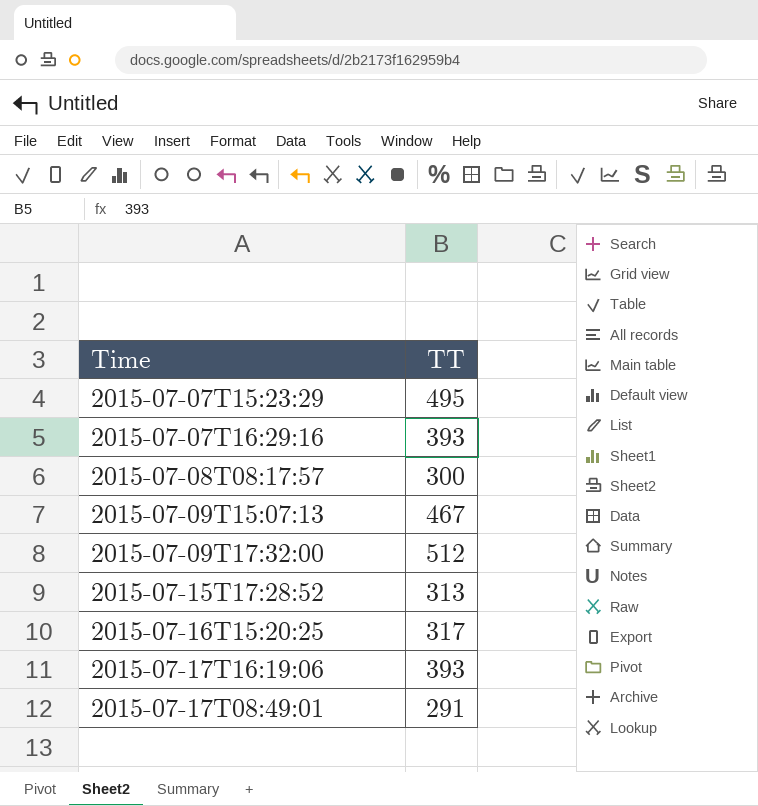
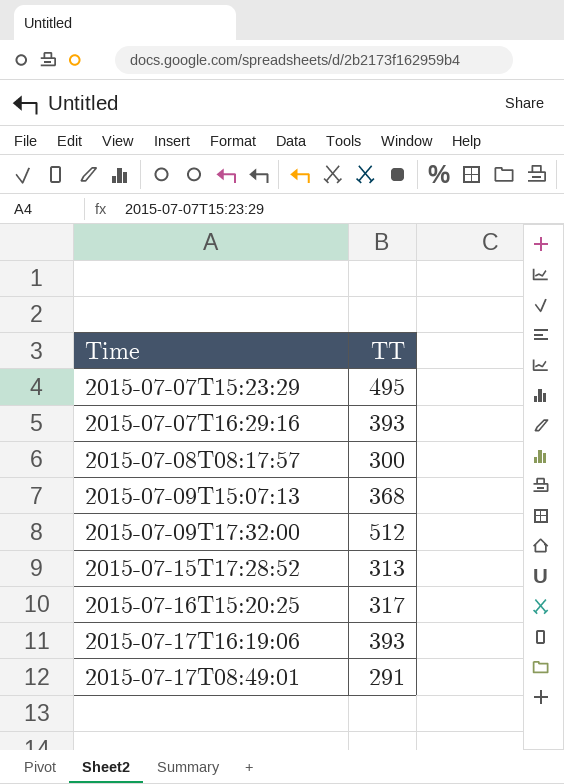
2015-07-09T15:07:13 | TT: 467 -> 368

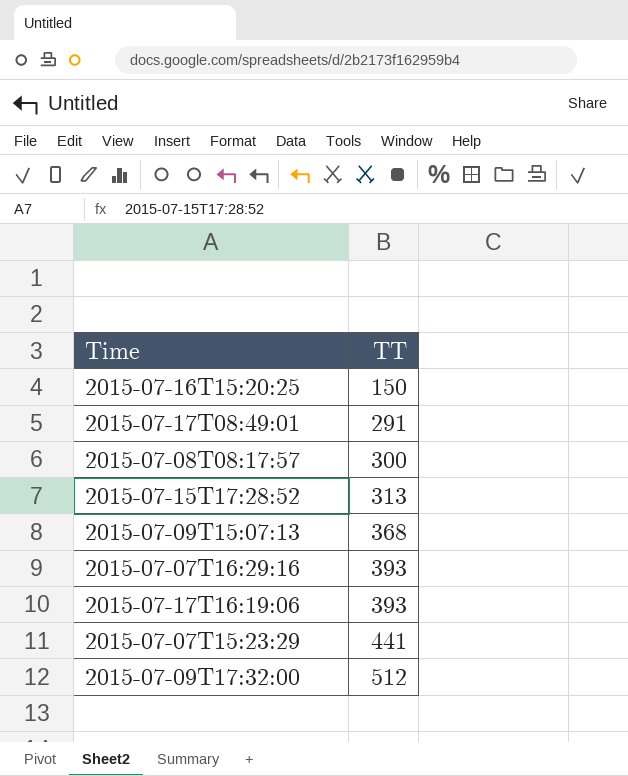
row order: none -> TT ascending
2015-07-16T15:20:25 | TT: 317 -> 150
2015-07-07T15:23:29 | TT: 495 -> 441

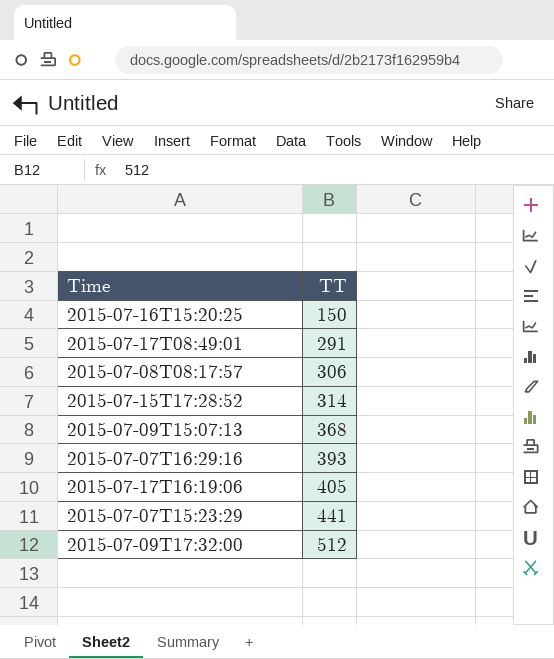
2015-07-08T08:17:57 | TT: 300 -> 306
2015-07-15T17:28:52 | TT: 313 -> 314
2015-07-17T16:19:06 | TT: 393 -> 405

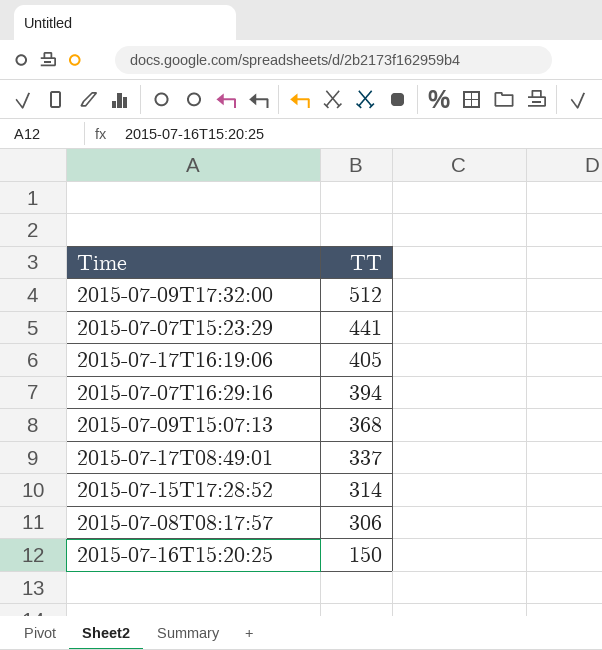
row order: TT ascending -> TT descending
2015-07-07T16:29:16 | TT: 393 -> 394
2015-07-17T08:49:01 | TT: 291 -> 337

